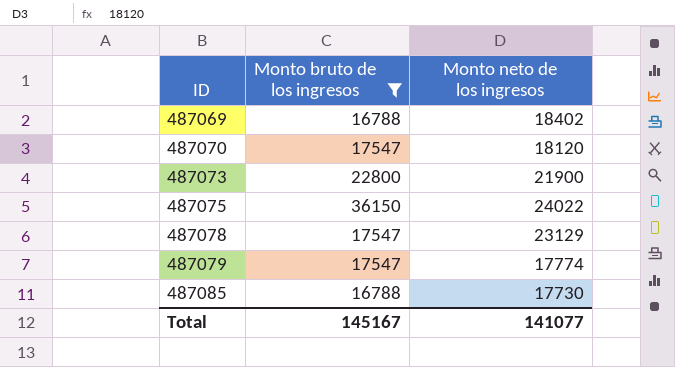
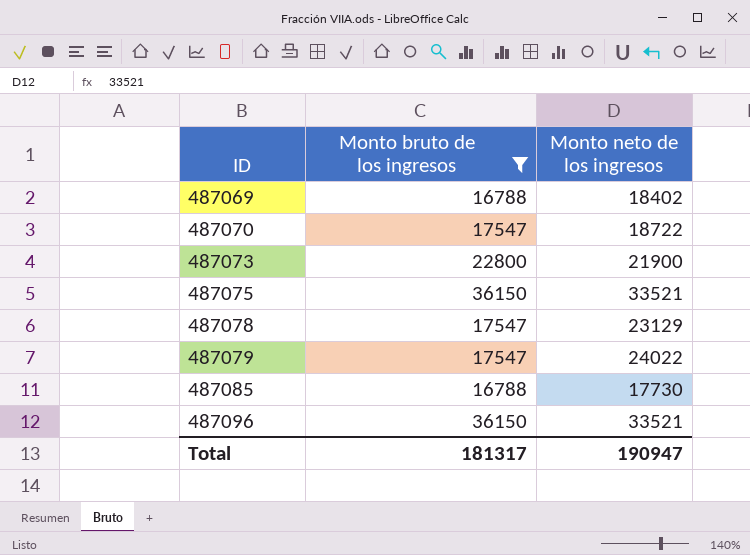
487070 | Monto neto de los ingresos: 18120 -> 18722
487075 | Monto neto de los ingresos: 24022 -> 33521
487079 | Monto neto de los ingresos: 17774 -> 24022
row 487096: none -> 36150 | 33521
Total | Monto bruto de los ingresos: 145167 -> 181317
Total | Monto neto de los ingresos: 141077 -> 190947

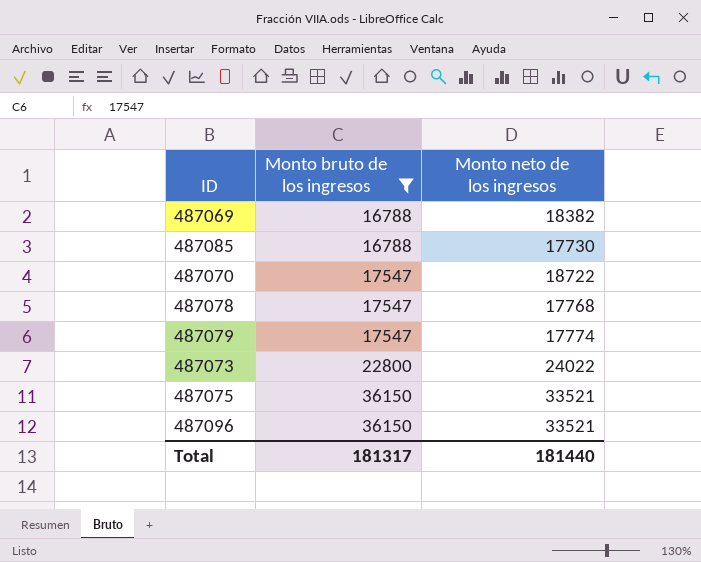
row order: ID ascending -> Monto bruto de los ingresos ascending
487069 | Monto neto de los ingresos: 18402 -> 18382
487078 | Monto neto de los ingresos: 23129 -> 17768
487079 | Monto neto de los ingresos: 24022 -> 17774
487073 | Monto neto de los ingresos: 21900 -> 24022
Total | Monto neto de los ingresos: 190947 -> 181440

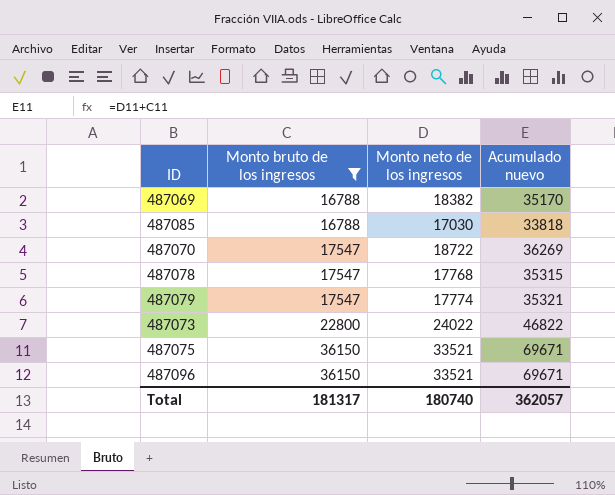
column Acumulado nuevo | formula: none -> [Monto bruto de los ingresos] + [Monto neto de los ingresos]
487085 | Monto neto de los ingresos: 17730 -> 17030
Total | Monto neto de los ingresos: 181440 -> 180740

